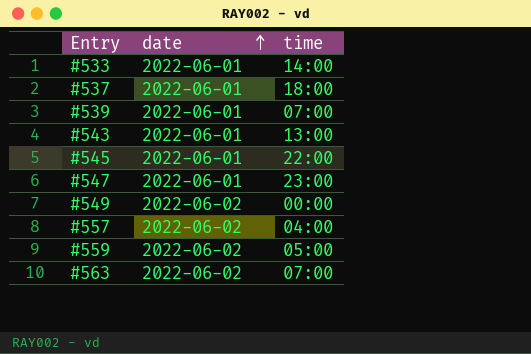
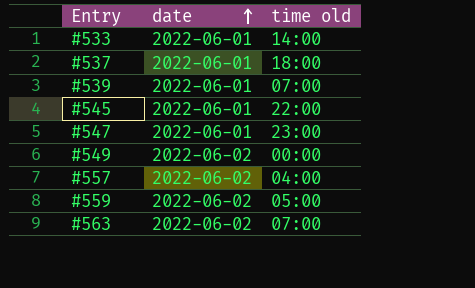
column name: time -> time old
row #543: 2022-06-01 | 13:00 -> none

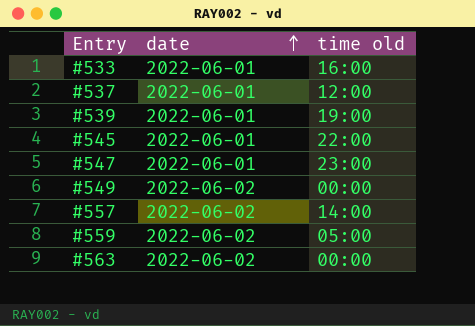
#533 | time old: 14:00 -> 16:00
#537 | time old: 18:00 -> 12:00
#539 | time old: 07:00 -> 19:00
#557 | time old: 04:00 -> 14:00
#563 | time old: 07:00 -> 00:00

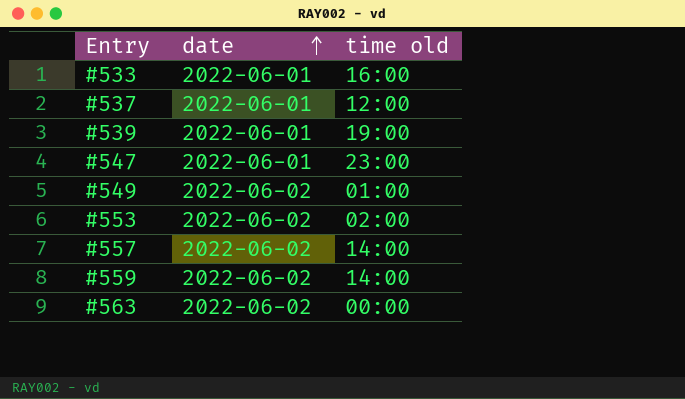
row #545: 2022-06-01 | 22:00 -> none
#549 | time old: 00:00 -> 01:00
row #553: none -> 2022-06-02 | 02:00
#559 | time old: 05:00 -> 14:00

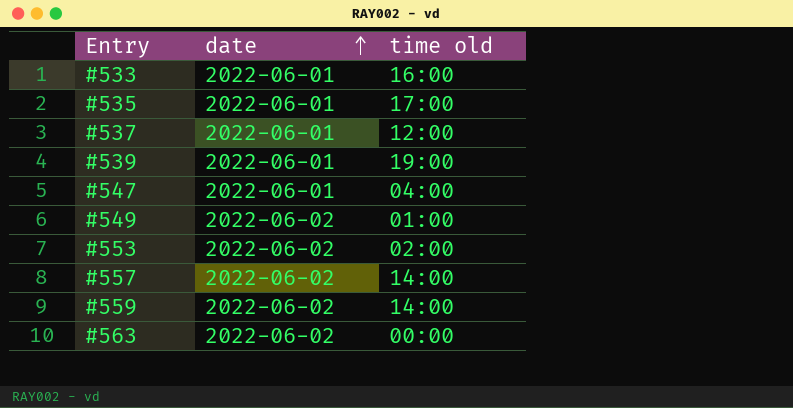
row #535: none -> 2022-06-01 | 17:00
#547 | time old: 23:00 -> 04:00

